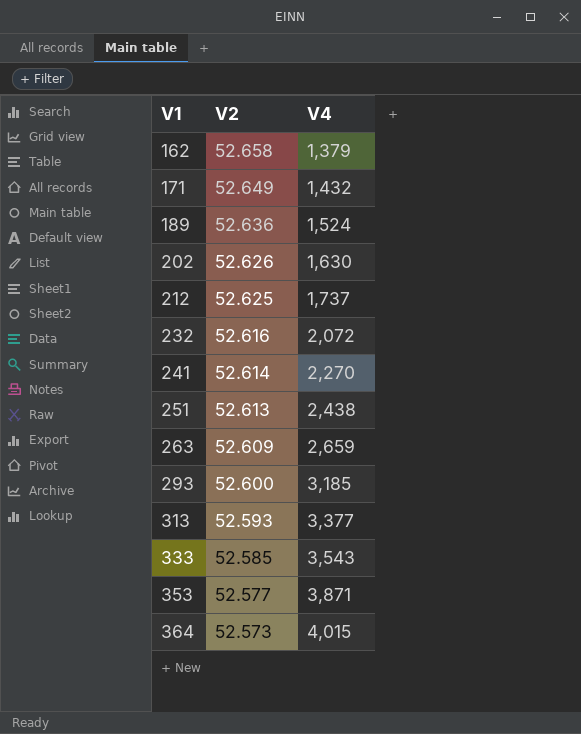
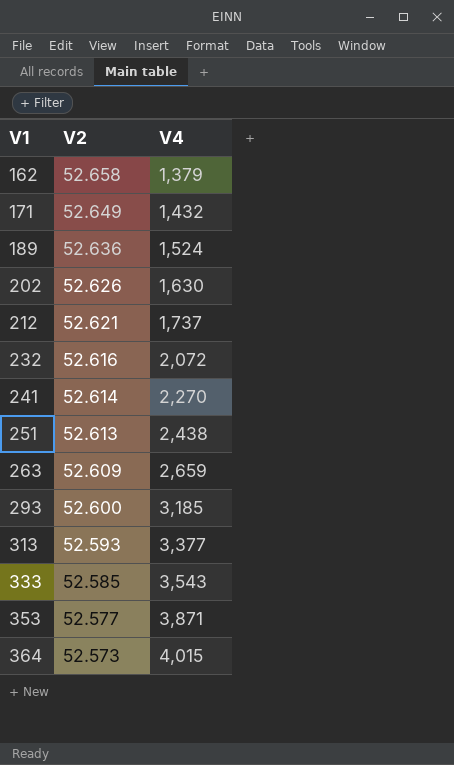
212 | V2: 52.625 -> 52.621

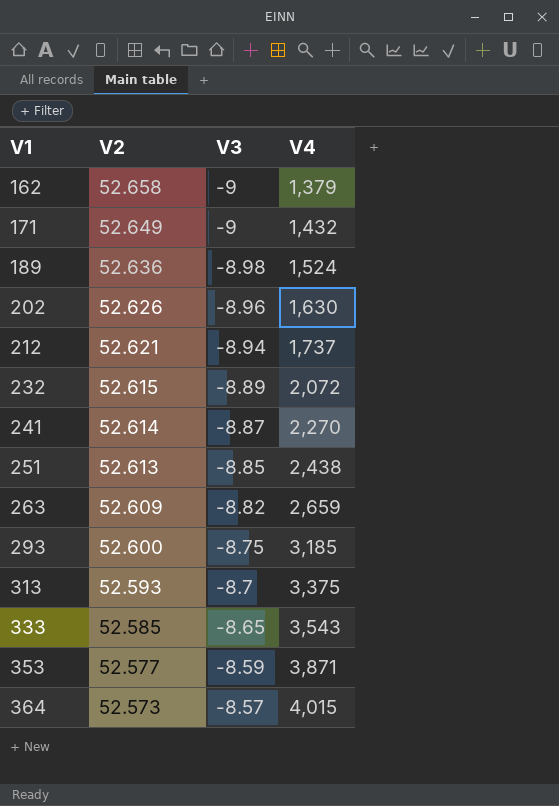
column V3 | position: none -> 3
232 | V2: 52.616 -> 52.615
313 | V4: 3,377 -> 3,375

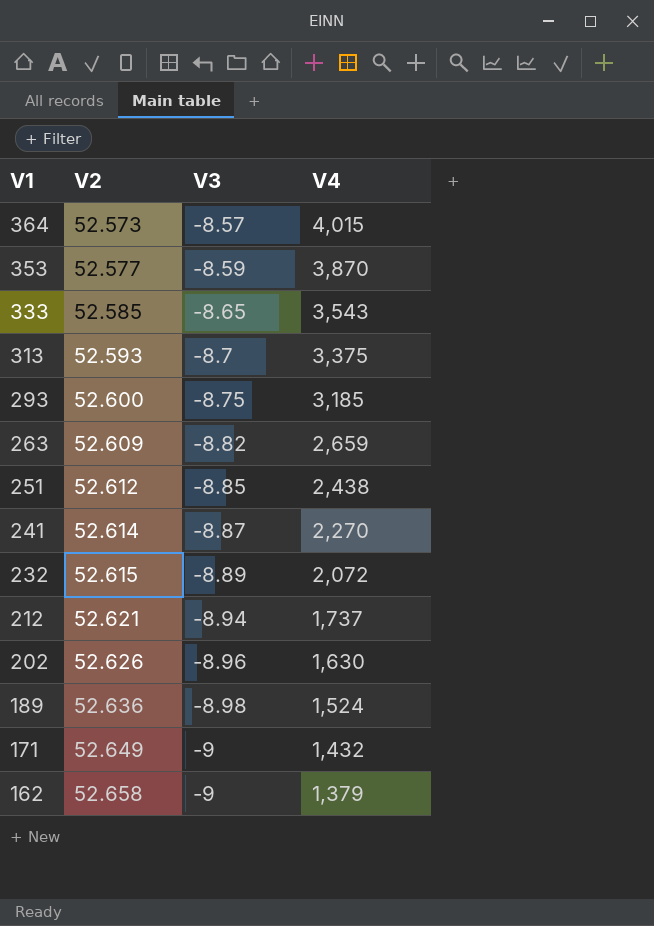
row order: V1 ascending -> V1 descending
353 | V4: 3,871 -> 3,870
251 | V2: 52.613 -> 52.612

